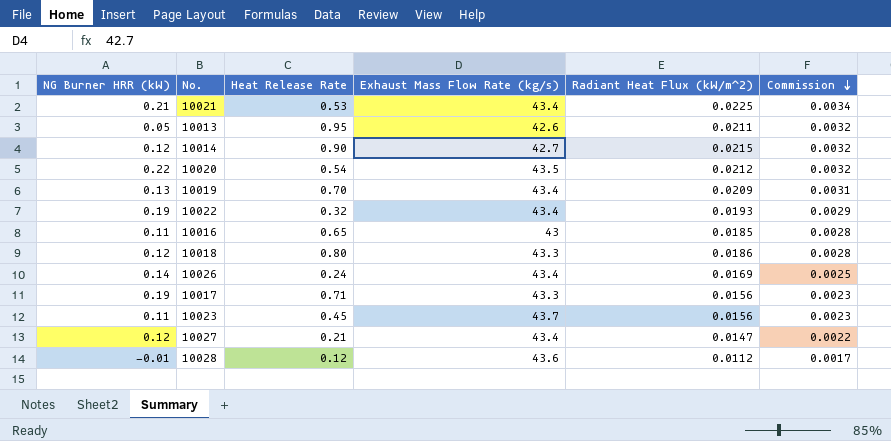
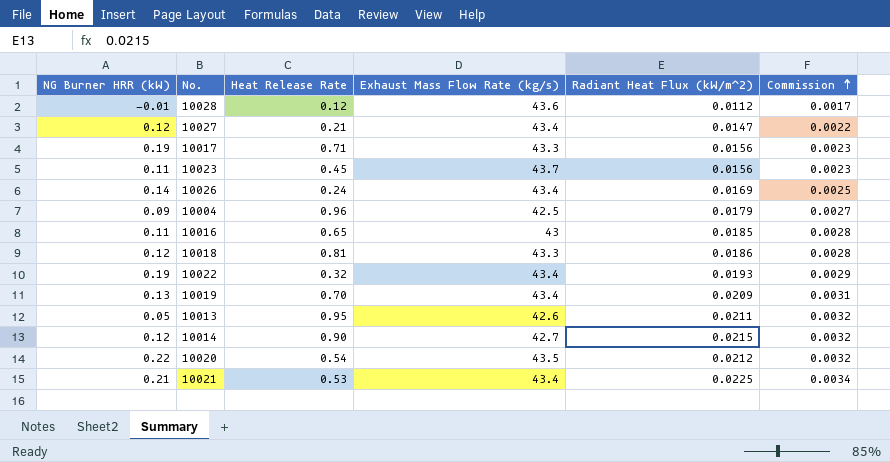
row order: Commission descending -> Commission ascending
row 10004: none -> 0.09 | 0.96 | 42.5 | 0.0179 | 0.0027
10018 | Heat Release Rate: 0.80 -> 0.81

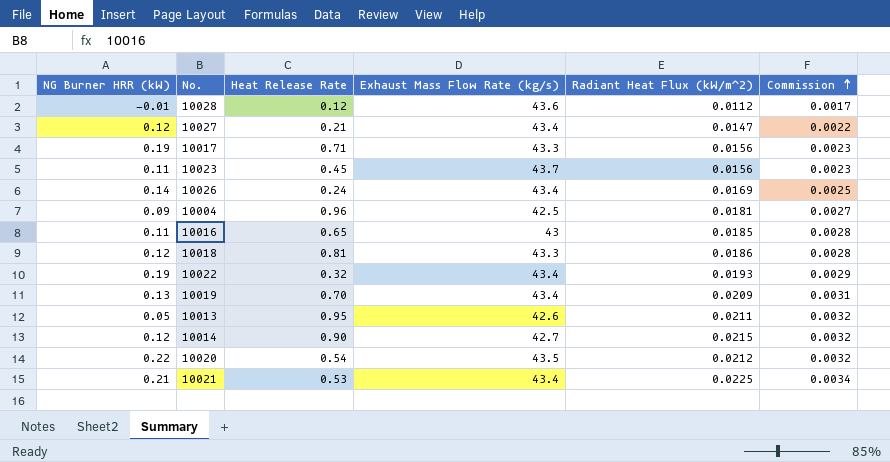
10004 | Radiant Heat Flux (kW/m^2): 0.0179 -> 0.0181

